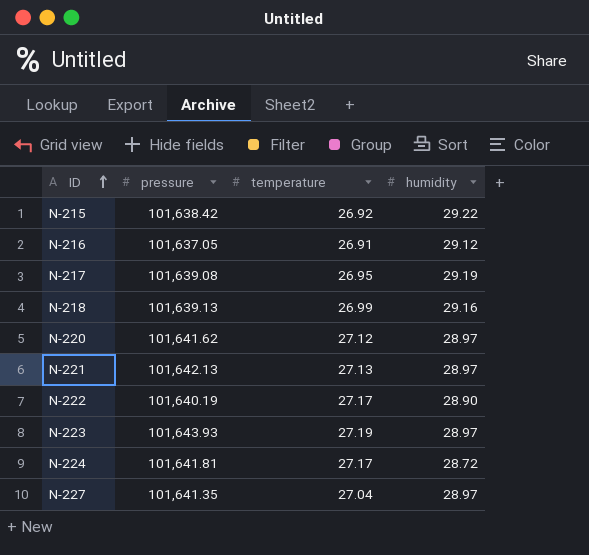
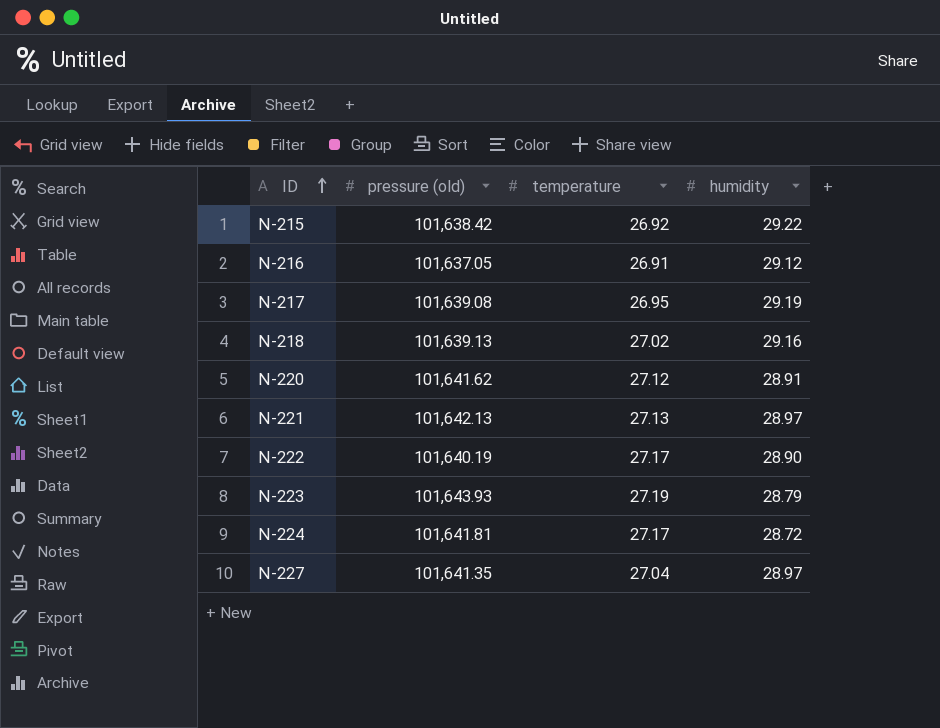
column name: pressure -> pressure (old)
N-218 | temperature: 26.99 -> 27.02
N-220 | humidity: 28.97 -> 28.91
N-223 | humidity: 28.97 -> 28.79

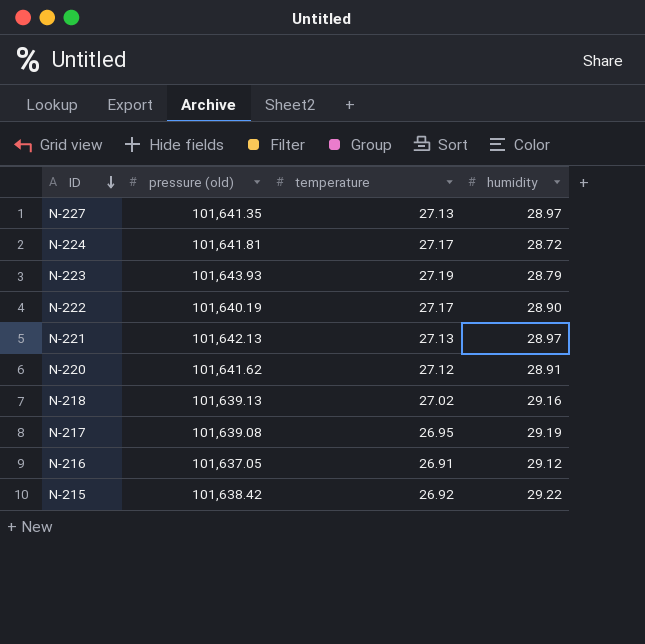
row order: ID ascending -> ID descending
N-227 | temperature: 27.04 -> 27.13

